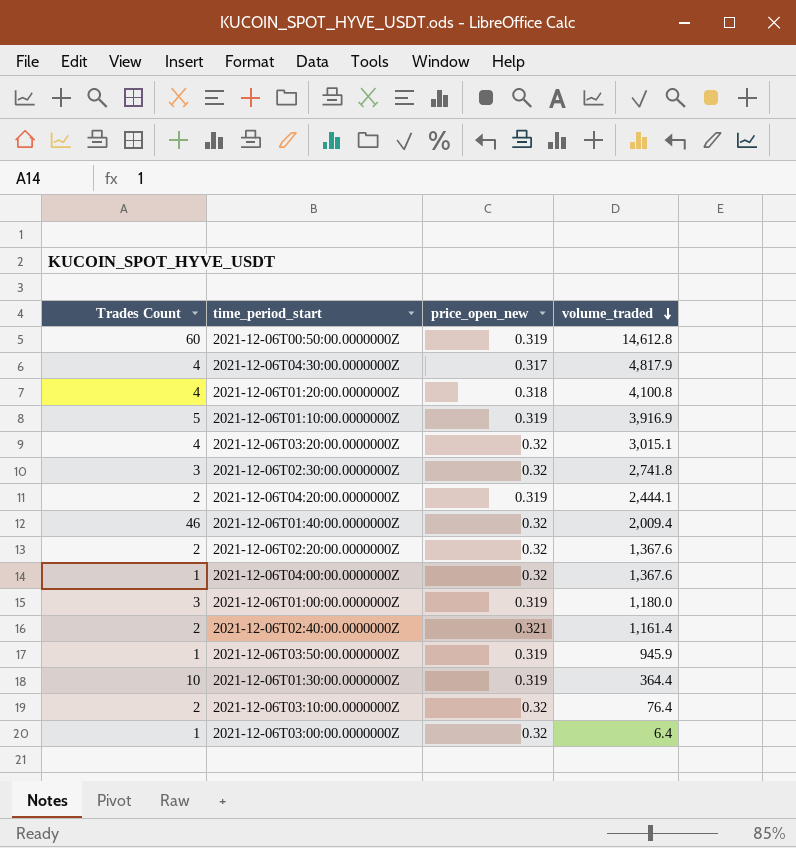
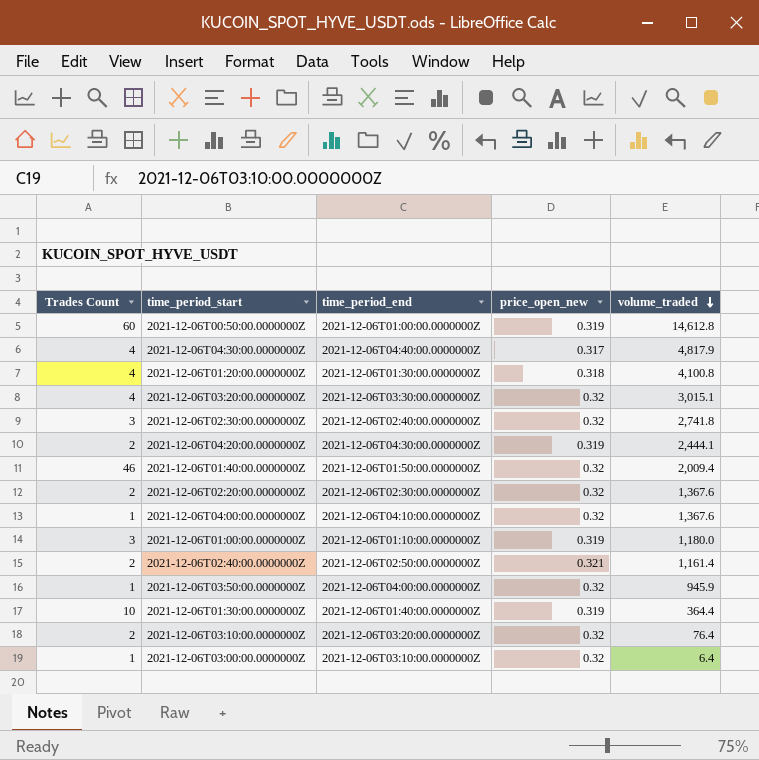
column time_period_end | position: none -> 3
row 2021-12-06T01:10:00.0000000Z: 5 | 0.319 | 3,916.9 -> none
2021-12-06T03:50:00.0000000Z | price_open_new: 0.319 -> 0.32

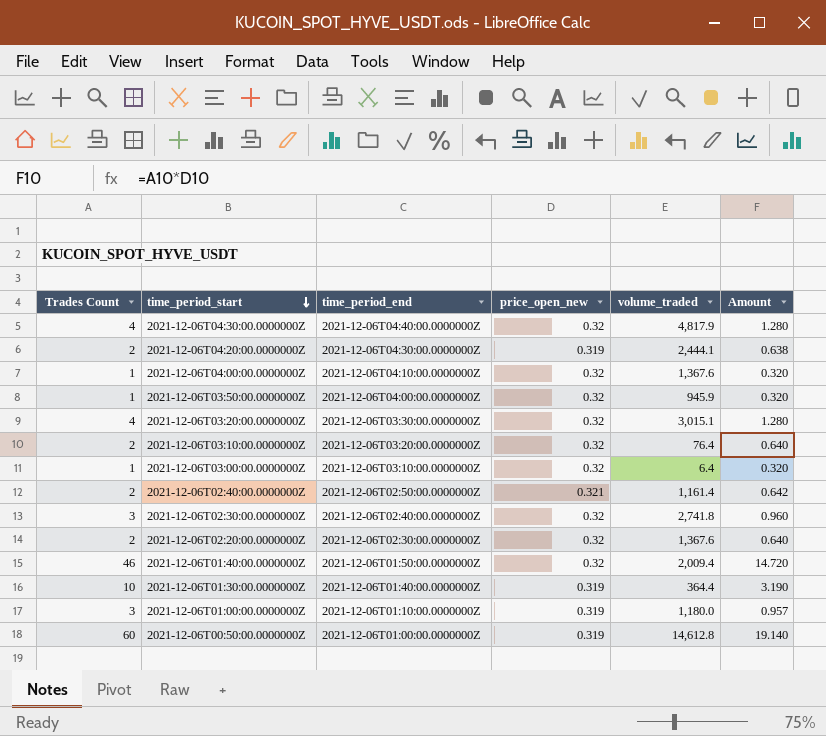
row order: volume_traded descending -> time_period_start descending
column Amount | formula: none -> [Trades Count] * [price_open_new]
row 2021-12-06T01:20:00.0000000Z: 4 | 2021-12-06T01:30:00.0000000Z | 0.318 | 4,100.8 -> none
2021-12-06T04:30:00.0000000Z | price_open_new: 0.317 -> 0.32

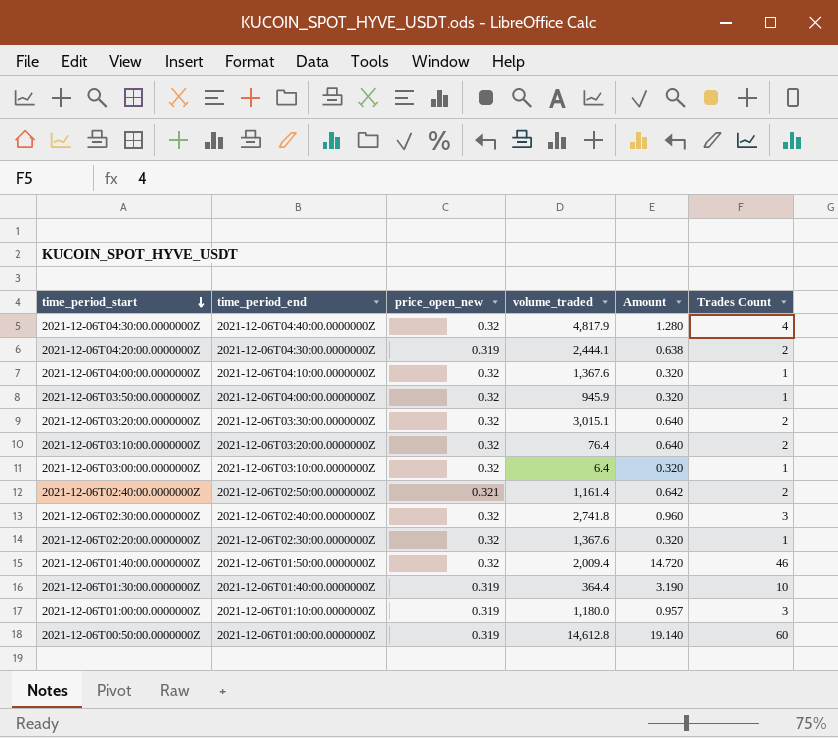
column Trades Count | position: 1 -> 6
2021-12-06T03:20:00.0000000Z | Amount: 1.280 -> 0.640
2021-12-06T03:20:00.0000000Z | Trades Count: 4 -> 2
2021-12-06T02:20:00.0000000Z | Amount: 0.640 -> 0.320
2021-12-06T02:20:00.0000000Z | Trades Count: 2 -> 1

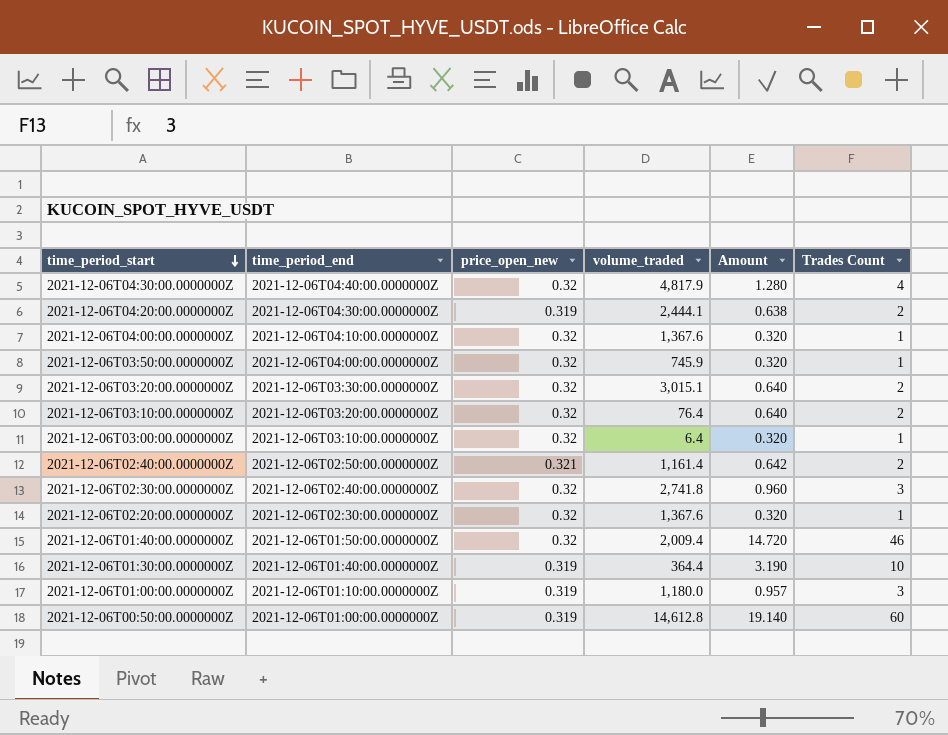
2021-12-06T03:50:00.0000000Z | volume_traded: 945.9 -> 745.9

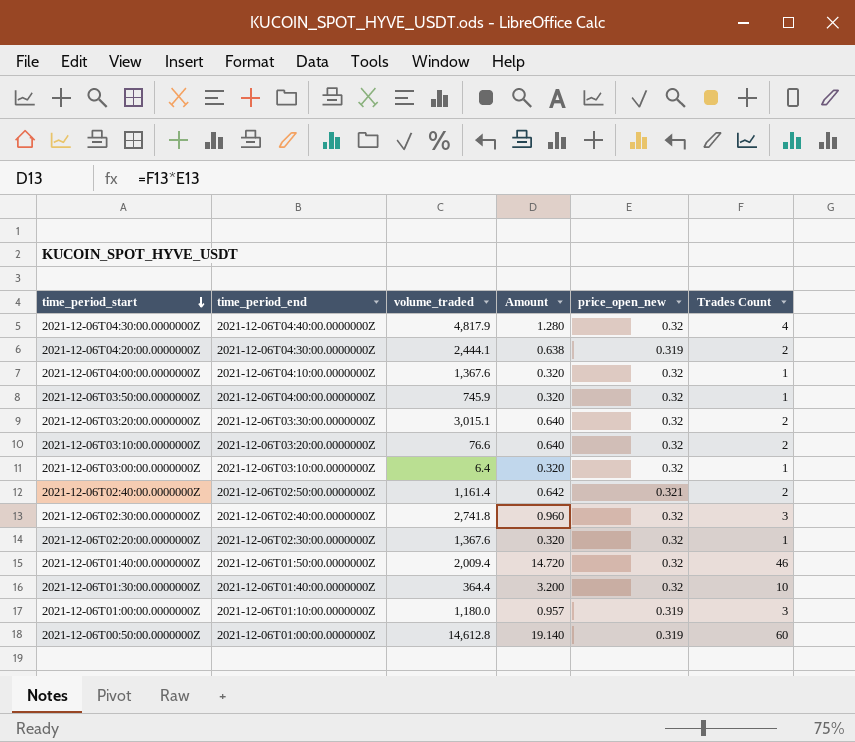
column price_open_new | position: 3 -> 5
2021-12-06T03:10:00.0000000Z | volume_traded: 76.4 -> 76.6
2021-12-06T01:30:00.0000000Z | Amount: 3.190 -> 3.200
2021-12-06T01:30:00.0000000Z | price_open_new: 0.319 -> 0.32

